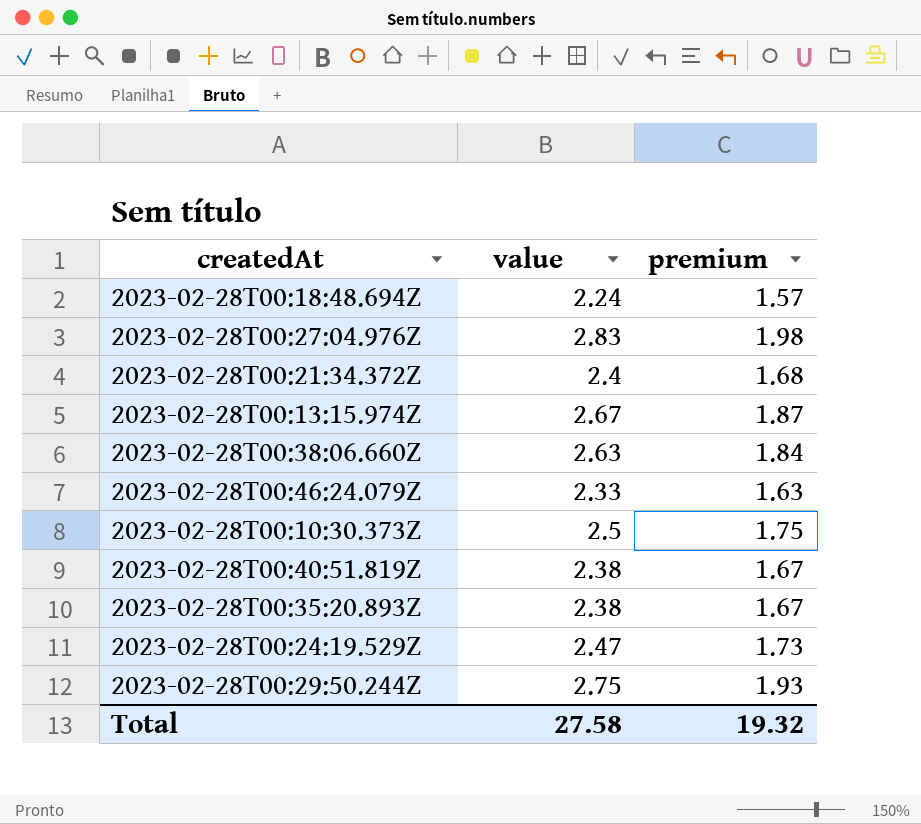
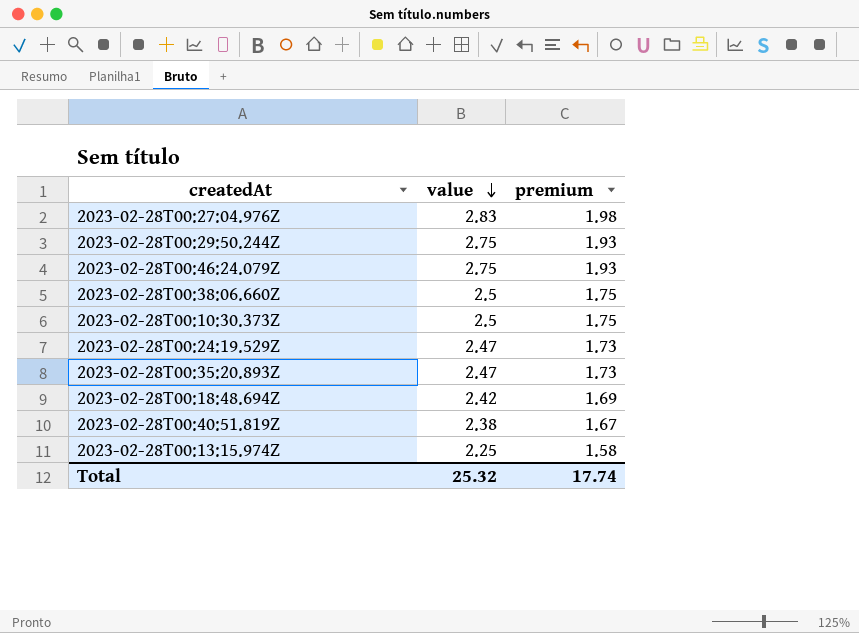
row order: none -> value descending
row 2023-02-28T00:21:34.372Z: 2.4 | 1.68 -> none
2023-02-28T00:46:24.079Z | value: 2.33 -> 2.75
2023-02-28T00:46:24.079Z | premium: 1.63 -> 1.93
2023-02-28T00:38:06.660Z | value: 2.63 -> 2.5
2023-02-28T00:38:06.660Z | premium: 1.84 -> 1.75
2023-02-28T00:35:20.893Z | value: 2.38 -> 2.47
2023-02-28T00:35:20.893Z | premium: 1.67 -> 1.73
2023-02-28T00:18:48.694Z | value: 2.24 -> 2.42
2023-02-28T00:18:48.694Z | premium: 1.57 -> 1.69
2023-02-28T00:13:15.974Z | value: 2.67 -> 2.25
2023-02-28T00:13:15.974Z | premium: 1.87 -> 1.58
Total | value: 27.58 -> 25.32
Total | premium: 19.32 -> 17.74

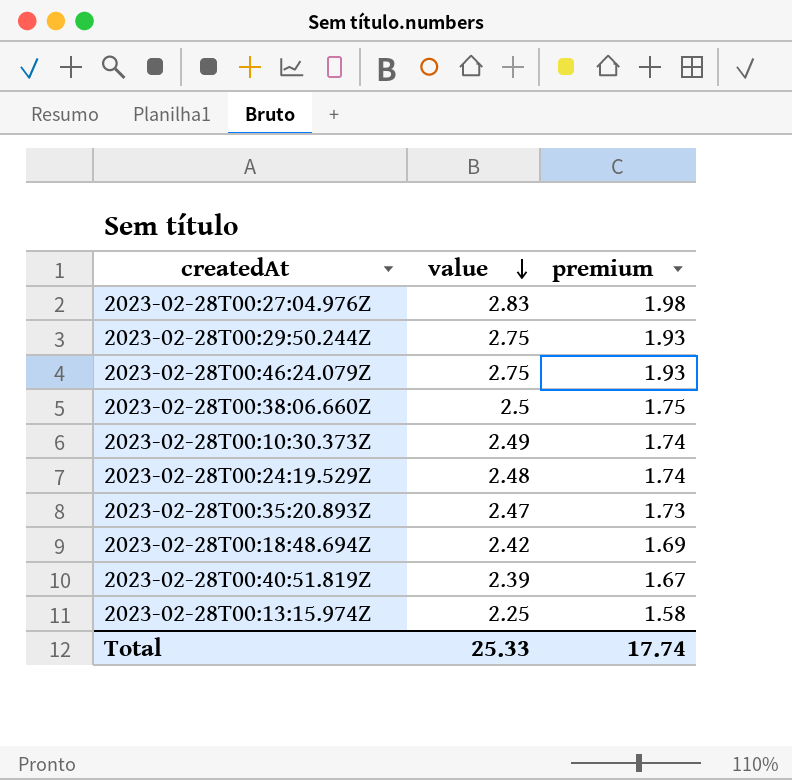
2023-02-28T00:10:30.373Z | value: 2.5 -> 2.49
2023-02-28T00:10:30.373Z | premium: 1.75 -> 1.74
2023-02-28T00:24:19.529Z | value: 2.47 -> 2.48
2023-02-28T00:24:19.529Z | premium: 1.73 -> 1.74
2023-02-28T00:40:51.819Z | value: 2.38 -> 2.39
Total | value: 25.32 -> 25.33

